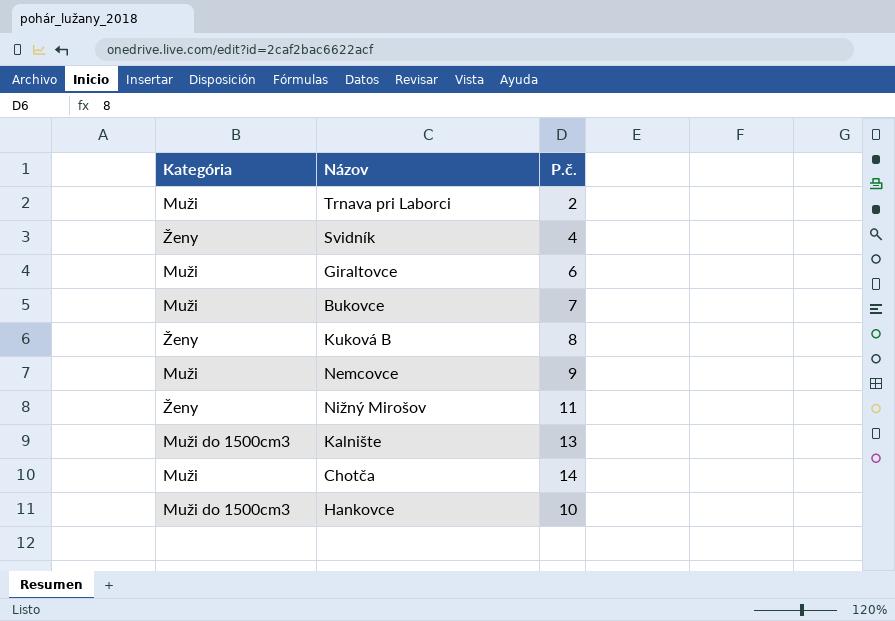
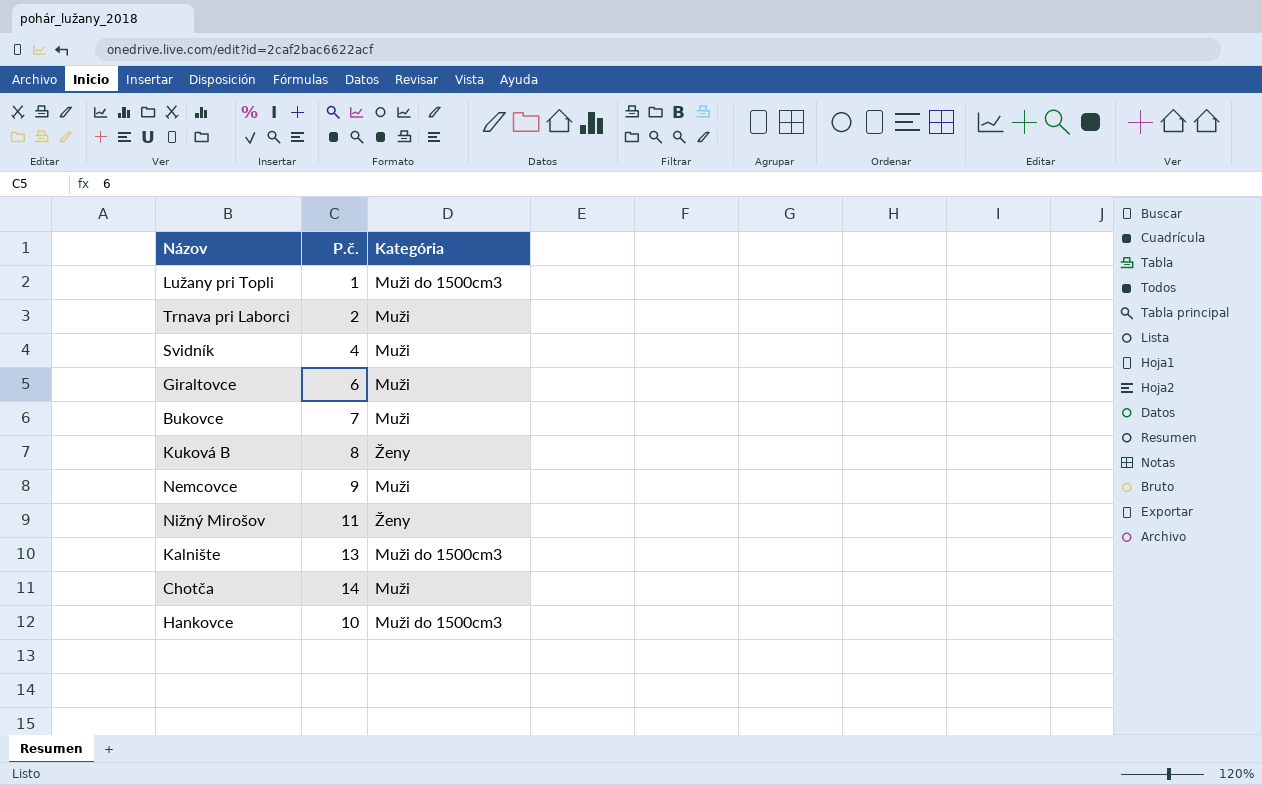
column Kategória | position: 1 -> 3
row Lužany pri Topli: none -> 1 | Muži do 1500cm3
Svidník | Kategória: Ženy -> Muži

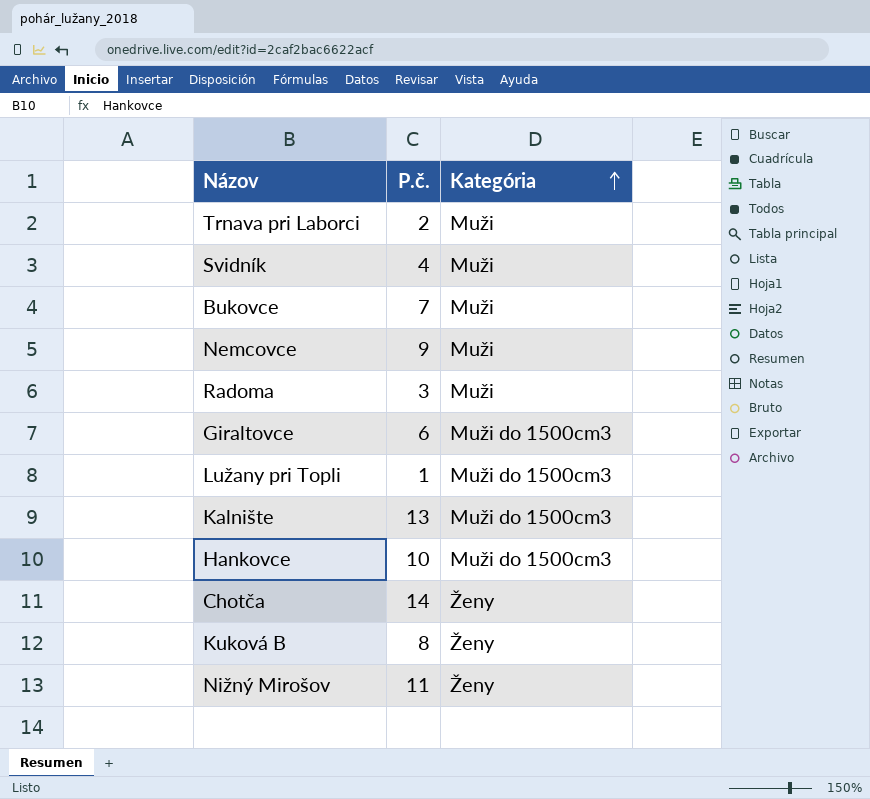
row order: none -> Kategória ascending
row Radoma: none -> 3 | Muži
Giraltovce | Kategória: Muži -> Muži do 1500cm3
Chotča | Kategória: Muži -> Ženy

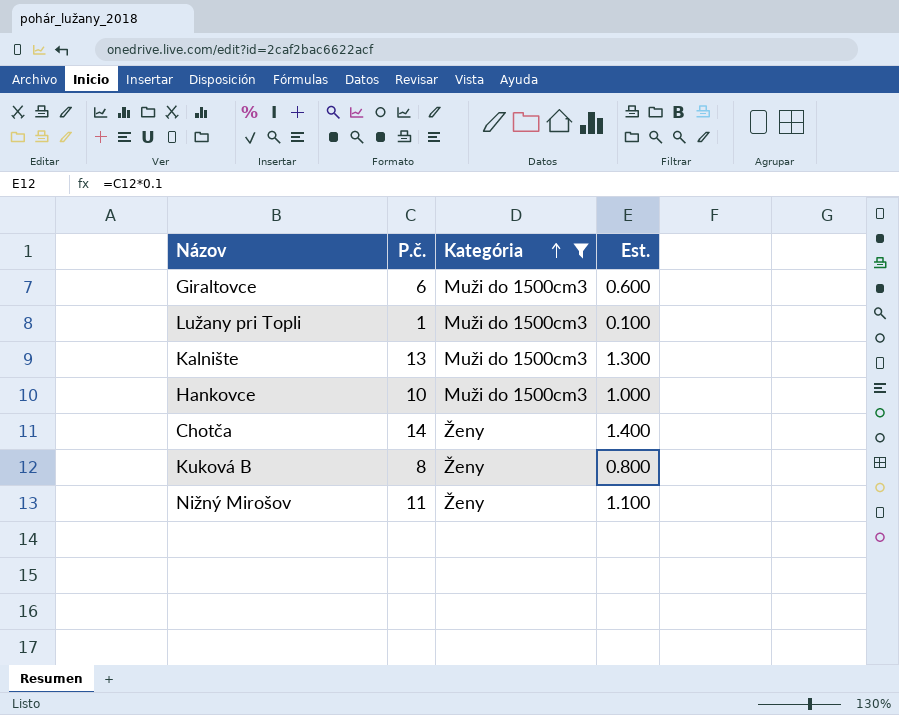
filter: none -> Kategória != Muži
column Est. | formula: none -> [P.č.] * 0.1

